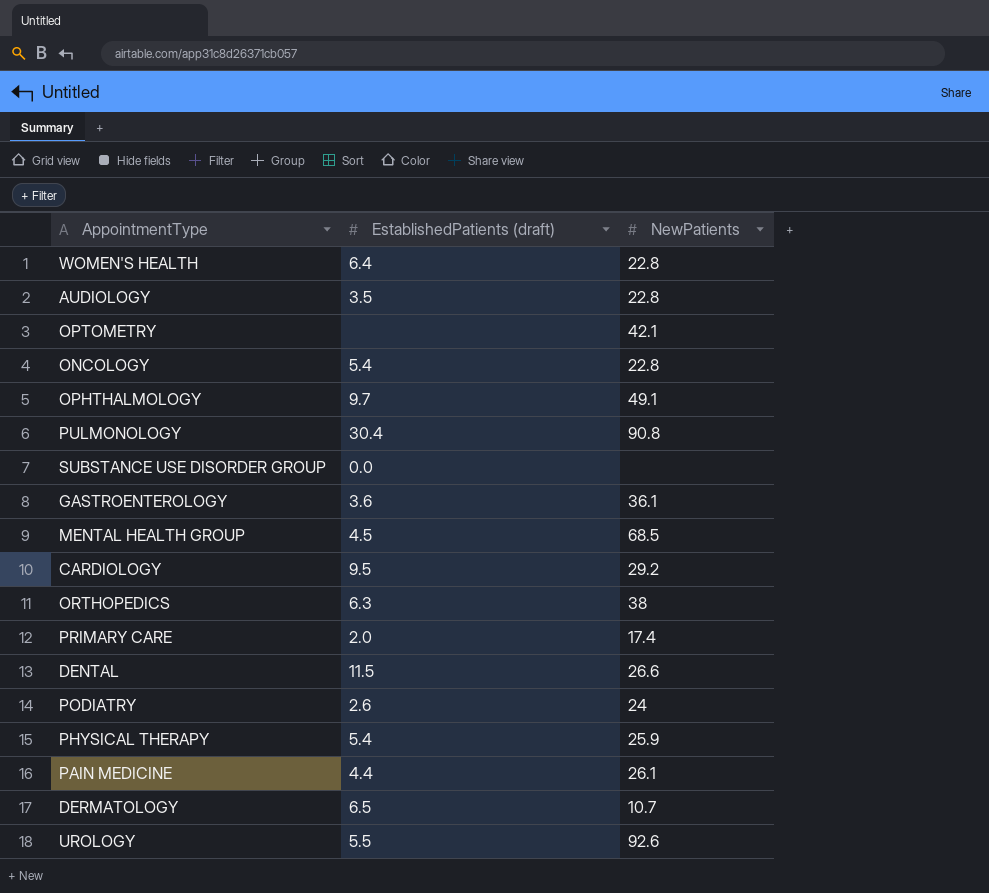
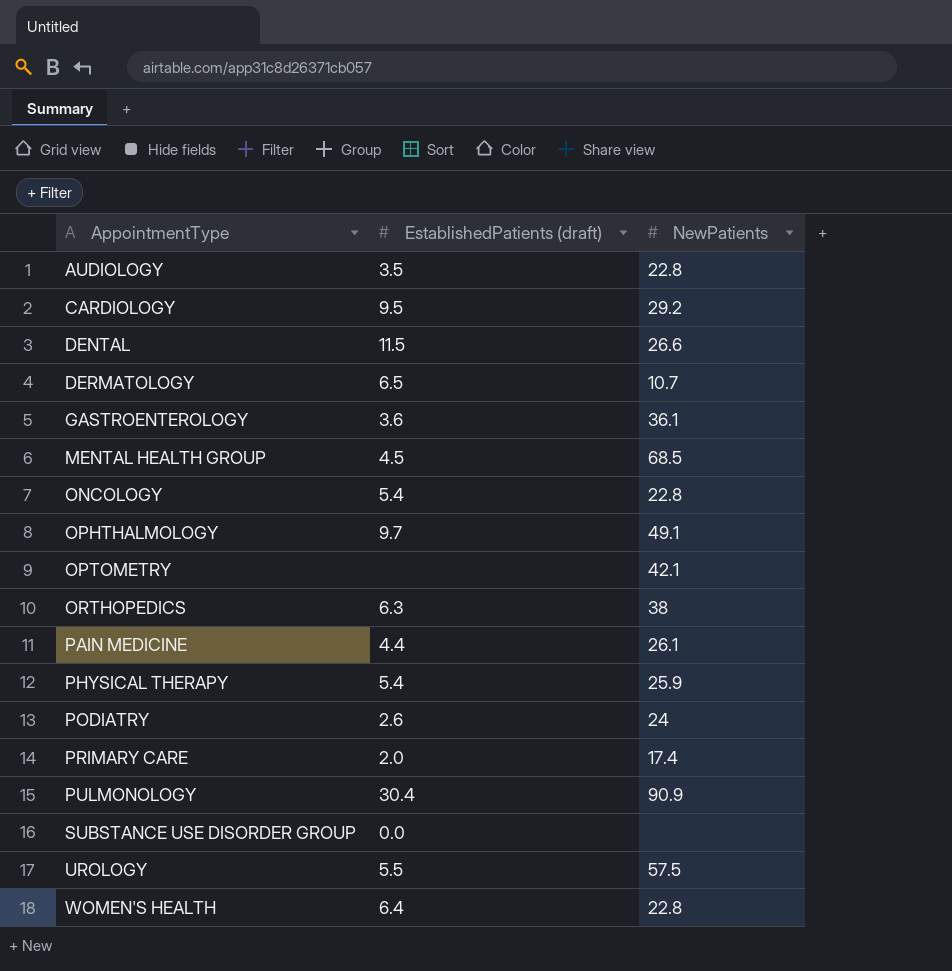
row order: none -> AppointmentType ascending
PULMONOLOGY | NewPatients: 90.8 -> 90.9
UROLOGY | NewPatients: 92.6 -> 57.5

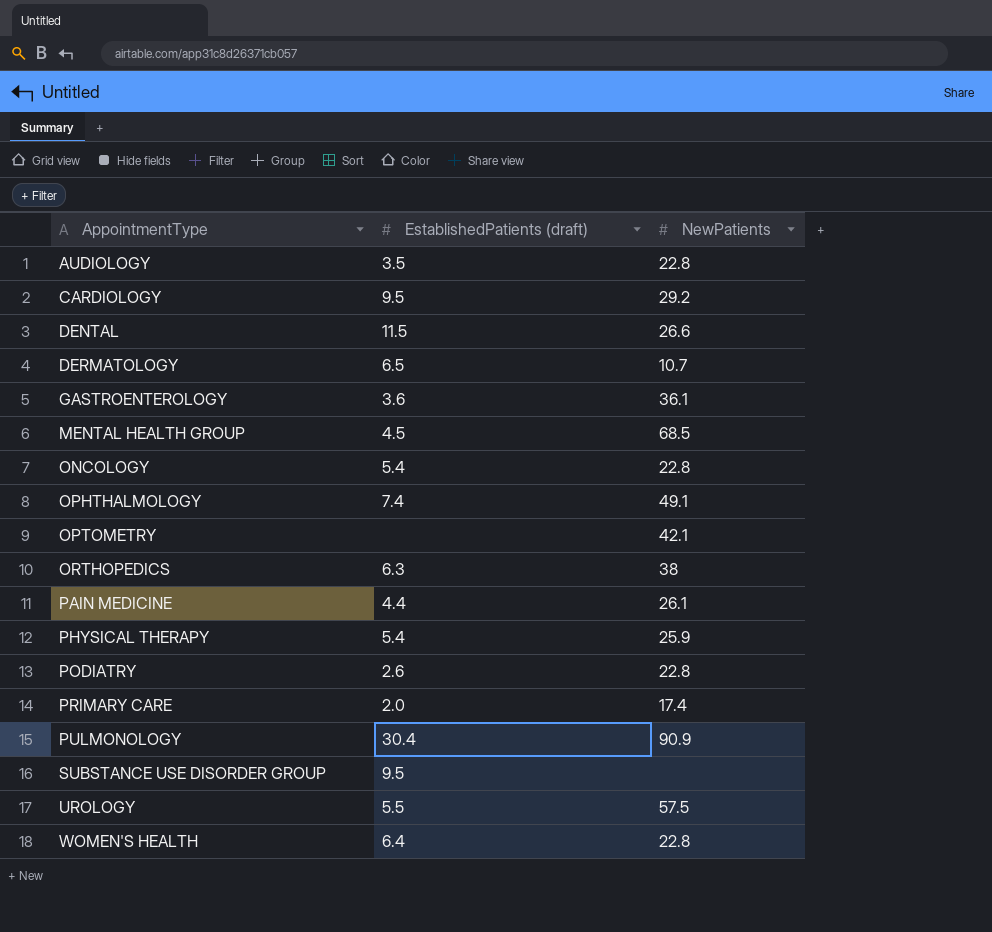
OPHTHALMOLOGY | EstablishedPatients (draft): 9.7 -> 7.4
PODIATRY | NewPatients: 24 -> 22.8
SUBSTANCE USE DISORDER GROUP | EstablishedPatients (draft): 0.0 -> 9.5

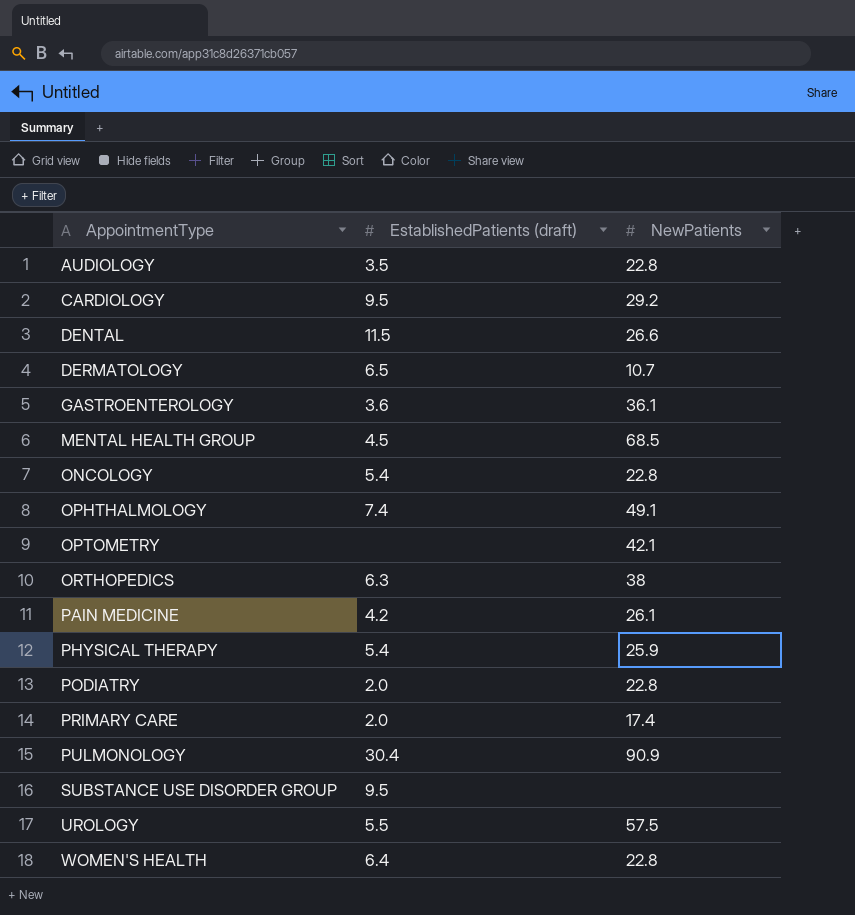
PAIN MEDICINE | EstablishedPatients (draft): 4.4 -> 4.2
PODIATRY | EstablishedPatients (draft): 2.6 -> 2.0

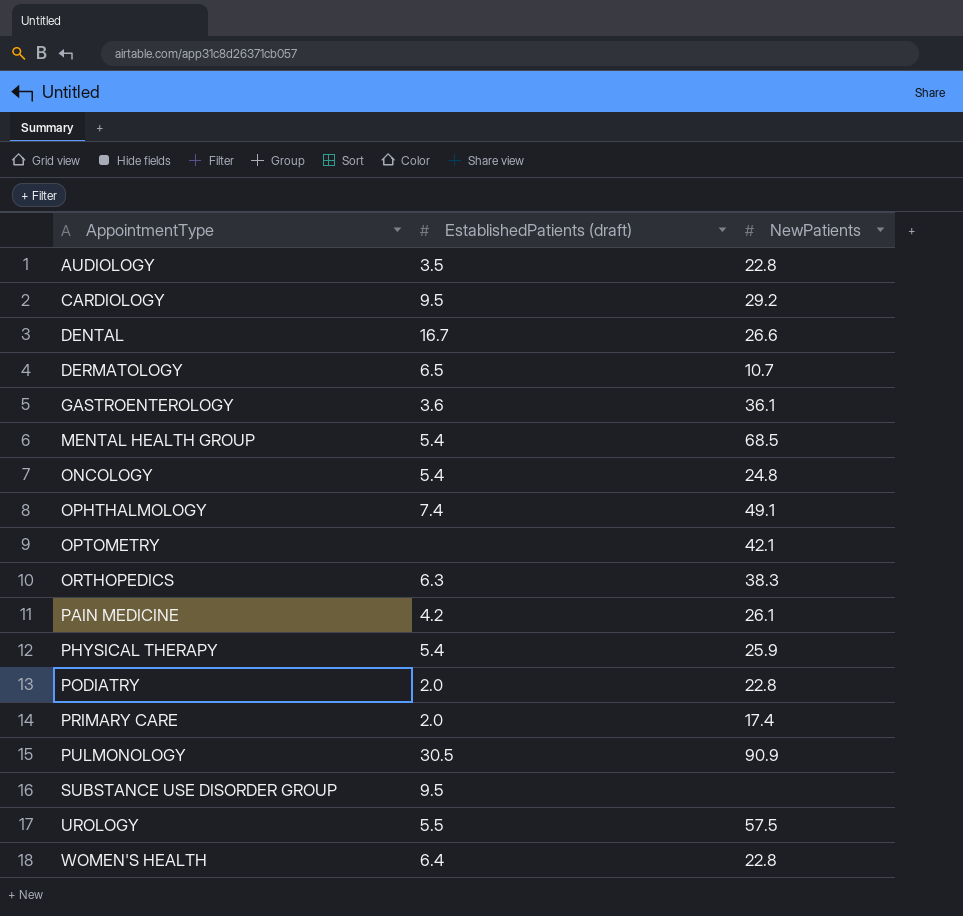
DENTAL | EstablishedPatients (draft): 11.5 -> 16.7
MENTAL HEALTH GROUP | EstablishedPatients (draft): 4.5 -> 5.4
ONCOLOGY | NewPatients: 22.8 -> 24.8
ORTHOPEDICS | NewPatients: 38 -> 38.3
PULMONOLOGY | EstablishedPatients (draft): 30.4 -> 30.5

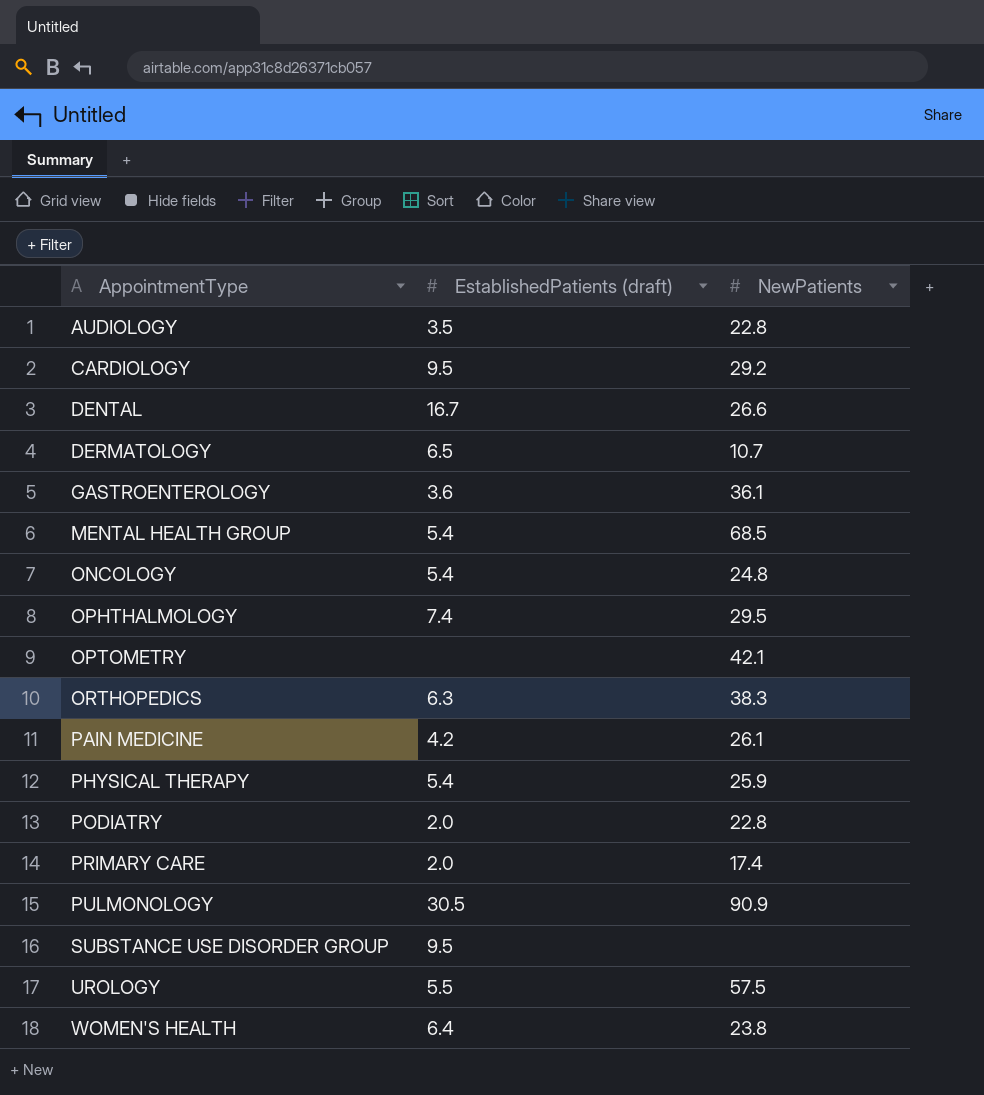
OPHTHALMOLOGY | NewPatients: 49.1 -> 29.5
WOMEN'S HEALTH | NewPatients: 22.8 -> 23.8

